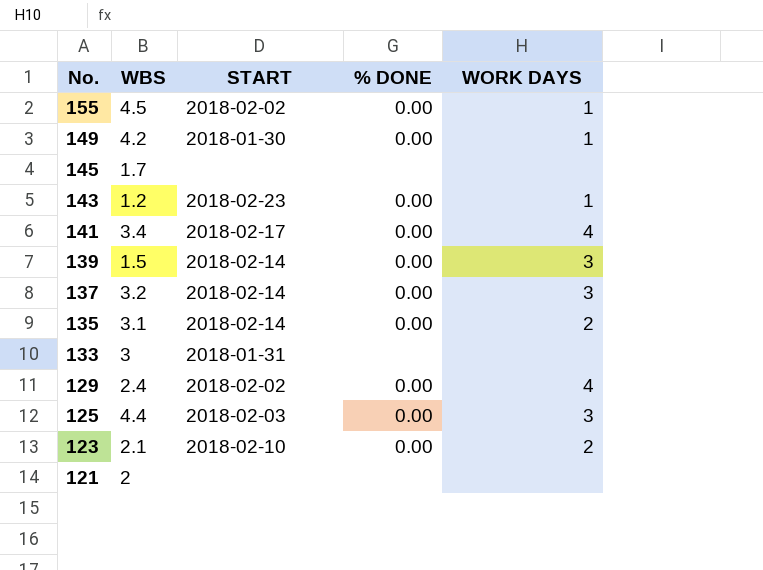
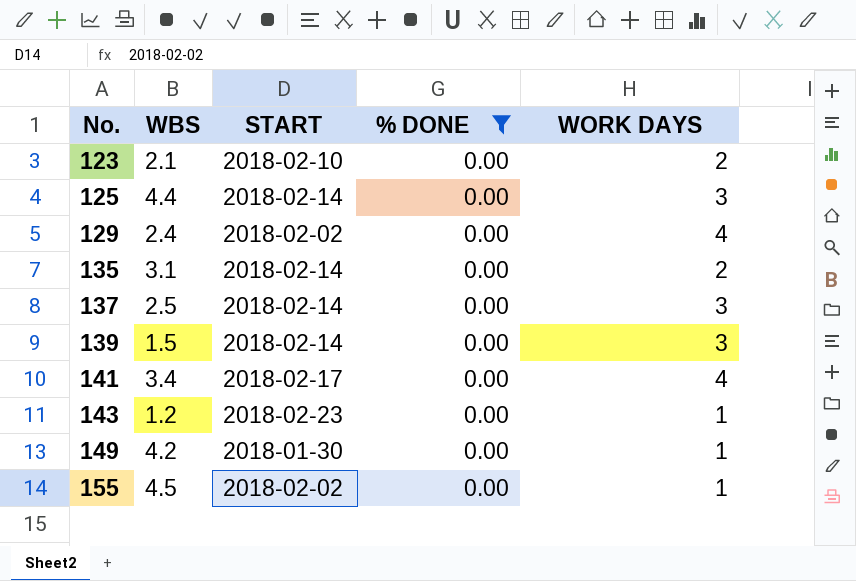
filter: none -> % DONE = 0.00
row order: No. descending -> No. ascending
125 | START: 2018-02-03 -> 2018-02-14
137 | WBS: 3.2 -> 2.5

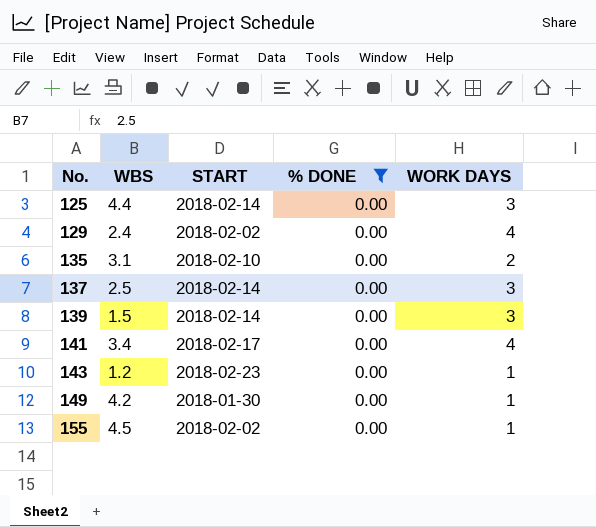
row 123: 2.1 | 2018-02-10 | 0.00 | 2 -> none
135 | START: 2018-02-14 -> 2018-02-10

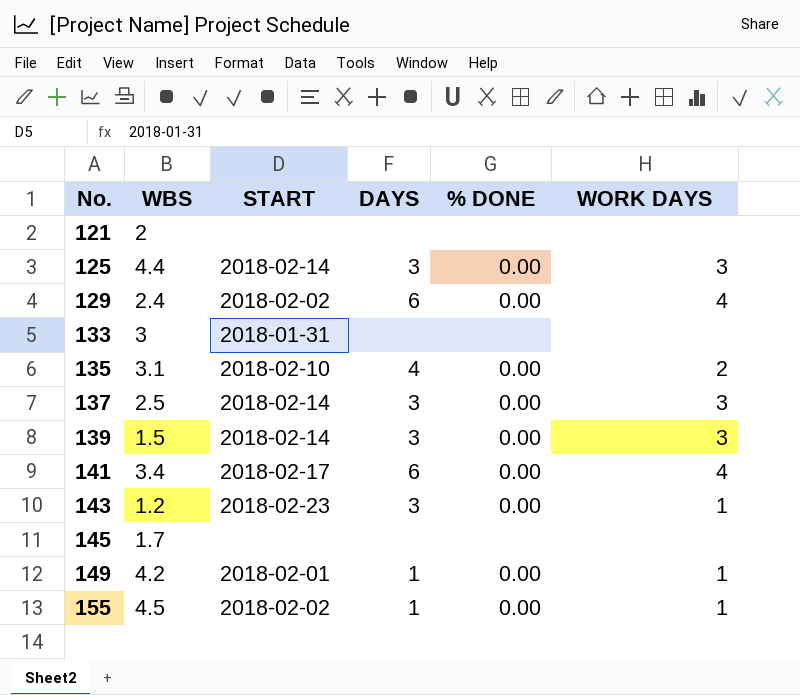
filter: % DONE = 0.00 -> none
column DAYS | position: none -> 4
149 | START: 2018-01-30 -> 2018-02-01

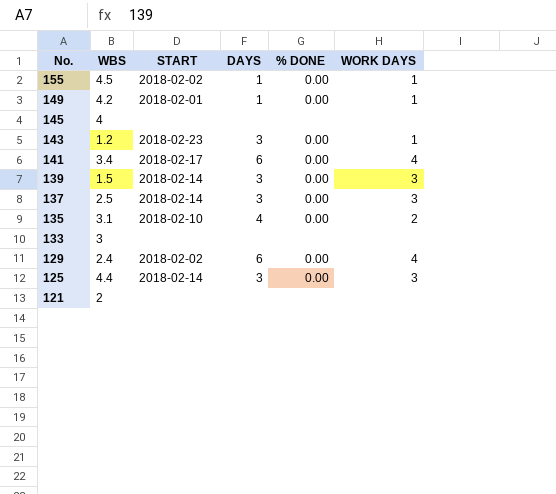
row order: No. ascending -> No. descending
145 | WBS: 1.7 -> 4
133 | START: 2018-01-31 -> none

